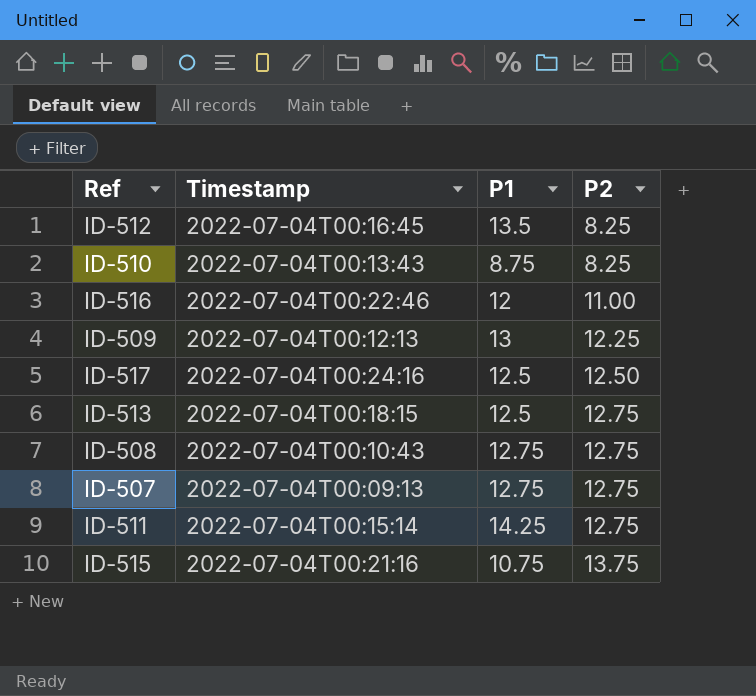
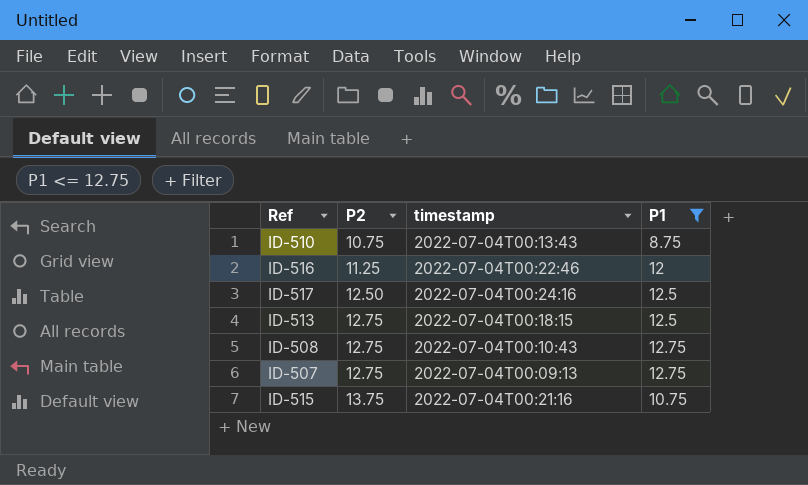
filter: none -> P1 <= 12.75
column P2 | position: 4 -> 2
column name: Timestamp -> timestamp
ID-510 | P2: 8.25 -> 10.75
ID-516 | P2: 11.00 -> 11.25

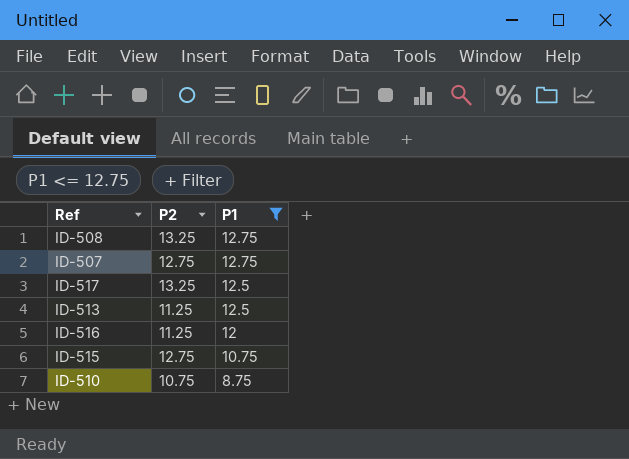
row order: P2 ascending -> P1 descending
column timestamp | position: 3 -> none
ID-508 | P2: 12.75 -> 13.25
ID-517 | P2: 12.50 -> 13.25
ID-513 | P2: 12.75 -> 11.25
ID-515 | P2: 13.75 -> 12.75

